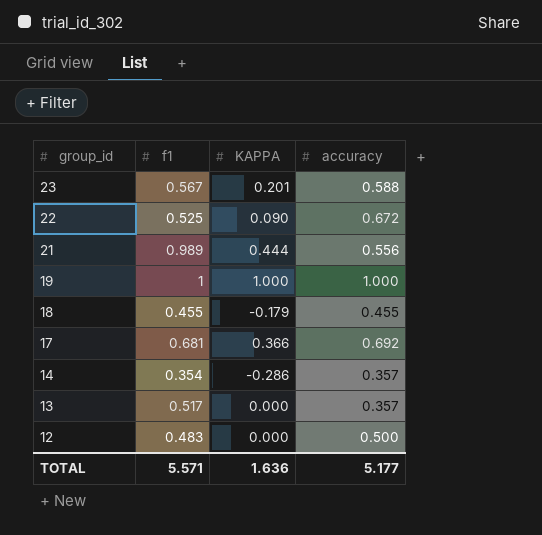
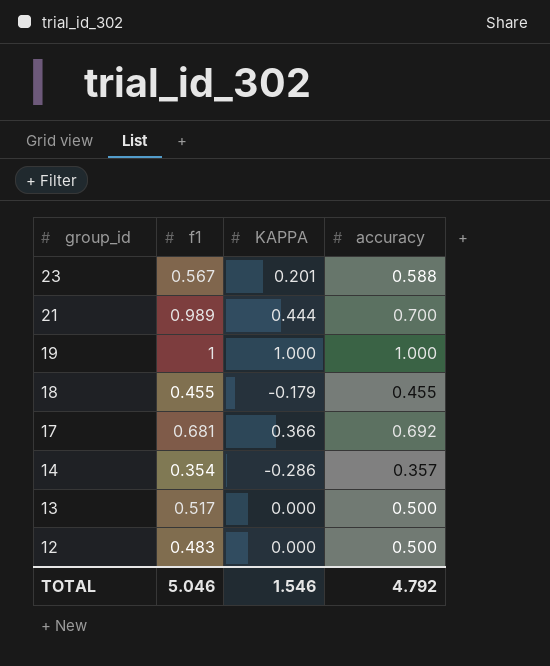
row 22: 0.525 | 0.090 | 0.672 -> none
21 | accuracy: 0.556 -> 0.700
13 | accuracy: 0.357 -> 0.500
TOTAL | f1: 5.571 -> 5.046
TOTAL | KAPPA: 1.636 -> 1.546
TOTAL | accuracy: 5.177 -> 4.792

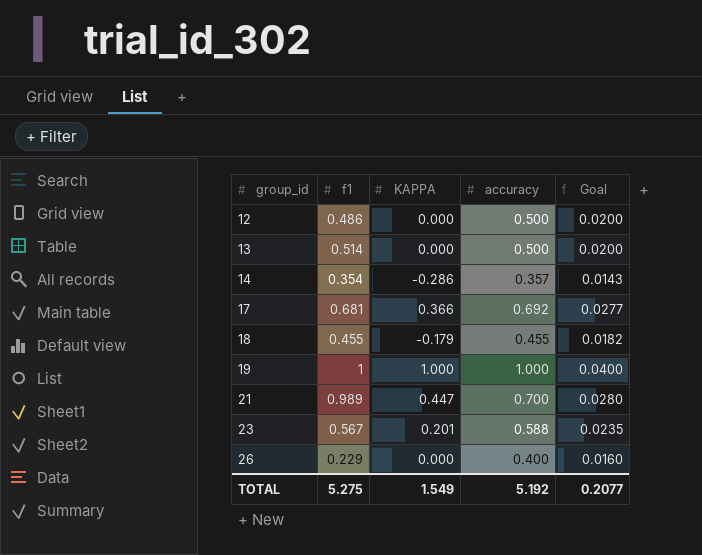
row order: group_id descending -> group_id ascending
column Goal | formula: none -> [accuracy] * 0.04
12 | f1: 0.483 -> 0.486
13 | f1: 0.517 -> 0.514
21 | KAPPA: 0.444 -> 0.447
row 26: none -> 0.229 | 0.000 | 0.400 | 0.0160
TOTAL | f1: 5.046 -> 5.275
TOTAL | KAPPA: 1.546 -> 1.549
TOTAL | accuracy: 4.792 -> 5.192

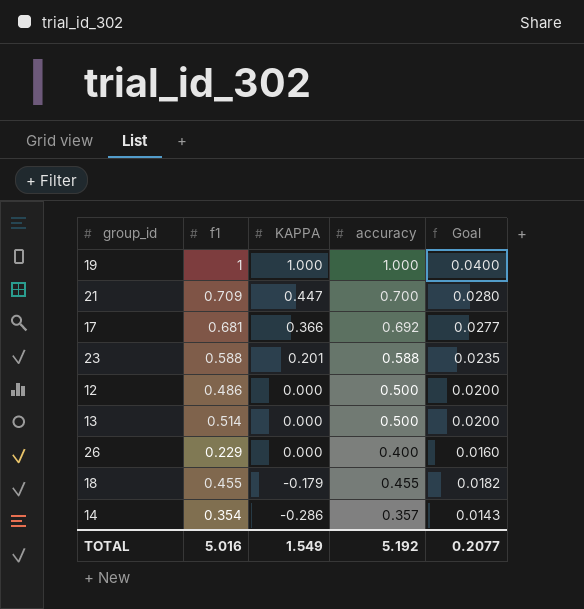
row order: group_id ascending -> KAPPA descending
21 | f1: 0.989 -> 0.709
23 | f1: 0.567 -> 0.588
TOTAL | f1: 5.275 -> 5.016

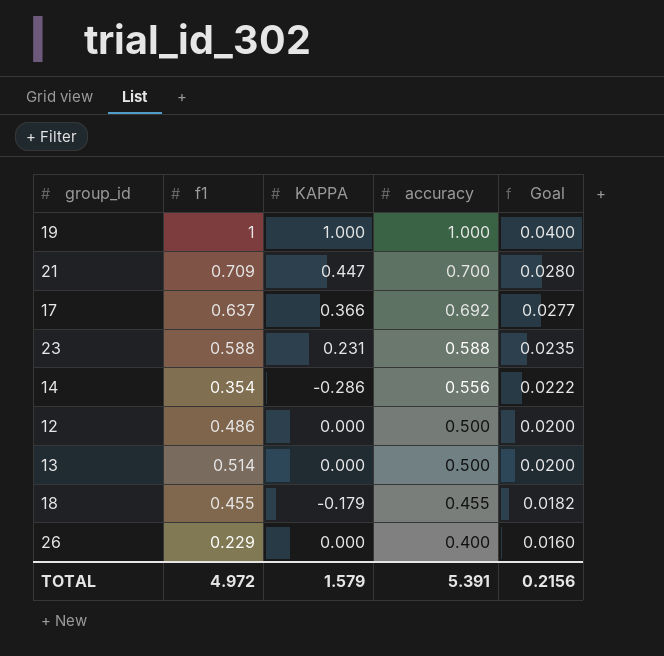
row order: KAPPA descending -> accuracy descending
17 | f1: 0.681 -> 0.637
23 | KAPPA: 0.201 -> 0.231
14 | accuracy: 0.357 -> 0.556
14 | Goal: 0.0143 -> 0.0222
TOTAL | f1: 5.016 -> 4.972
TOTAL | KAPPA: 1.549 -> 1.579
TOTAL | accuracy: 5.192 -> 5.391
TOTAL | Goal: 0.2077 -> 0.2156

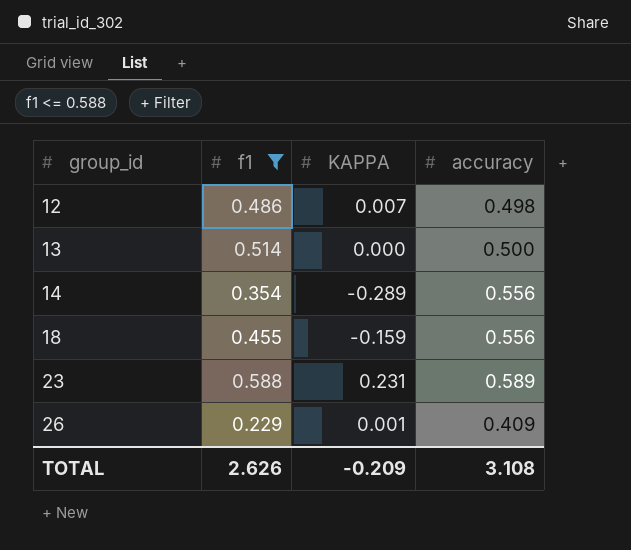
filter: none -> f1 <= 0.588
row order: accuracy descending -> group_id ascending
column Goal | formula: [accuracy] * 0.04 -> none
12 | KAPPA: 0.000 -> 0.007
12 | accuracy: 0.500 -> 0.498
14 | KAPPA: -0.286 -> -0.289
18 | KAPPA: -0.179 -> -0.159
18 | accuracy: 0.455 -> 0.556
23 | accuracy: 0.588 -> 0.589
26 | KAPPA: 0.000 -> 0.001
26 | accuracy: 0.400 -> 0.409
TOTAL | f1: 4.972 -> 2.626
TOTAL | KAPPA: 1.579 -> -0.209
TOTAL | accuracy: 5.391 -> 3.108

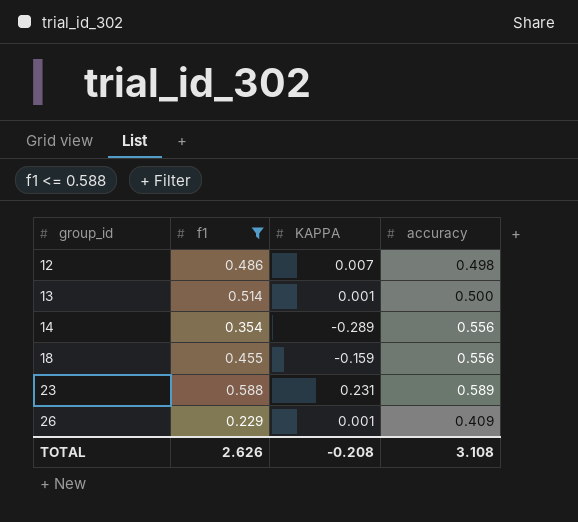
13 | KAPPA: 0.000 -> 0.001
TOTAL | KAPPA: -0.209 -> -0.208

